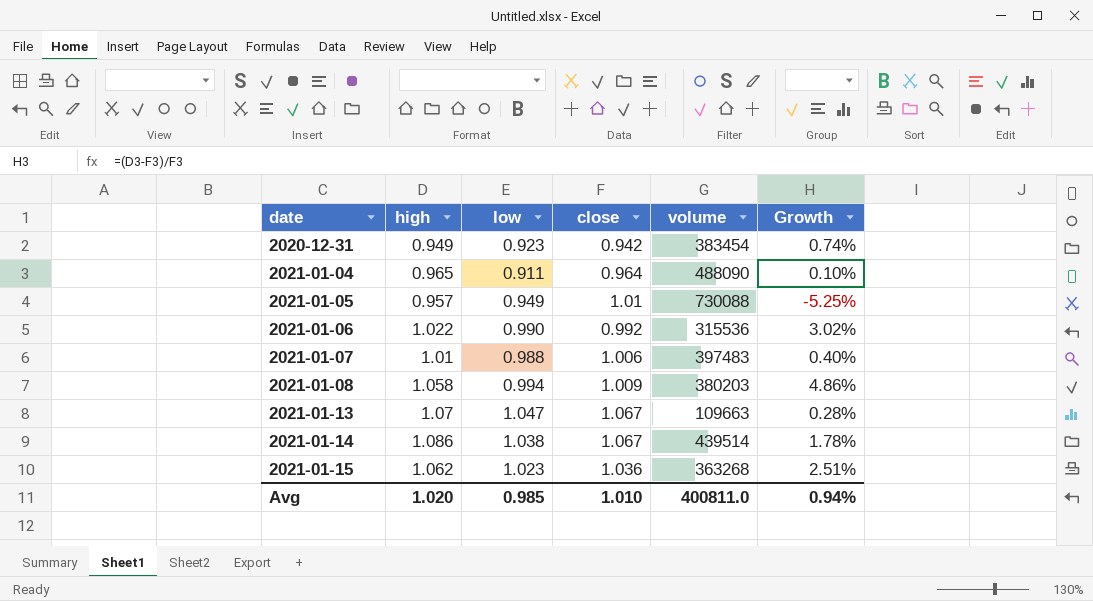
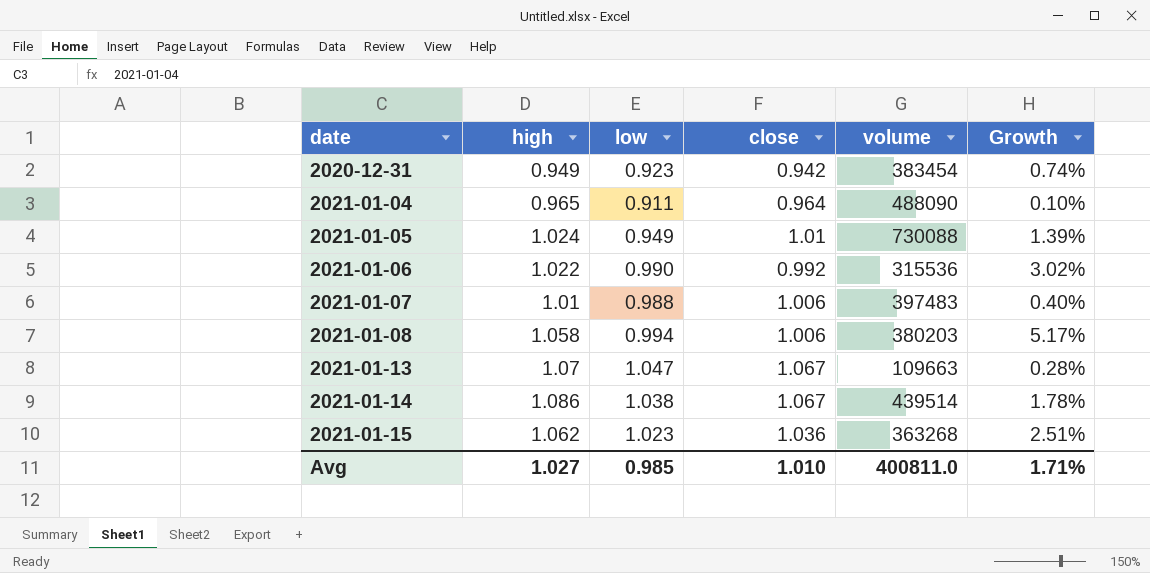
2021-01-05 | high: 0.957 -> 1.024
2021-01-05 | Growth: -5.25% -> 1.39%
2021-01-08 | close: 1.009 -> 1.006
2021-01-08 | Growth: 4.86% -> 5.17%
Avg | high: 1.020 -> 1.027
Avg | Growth: 0.94% -> 1.71%

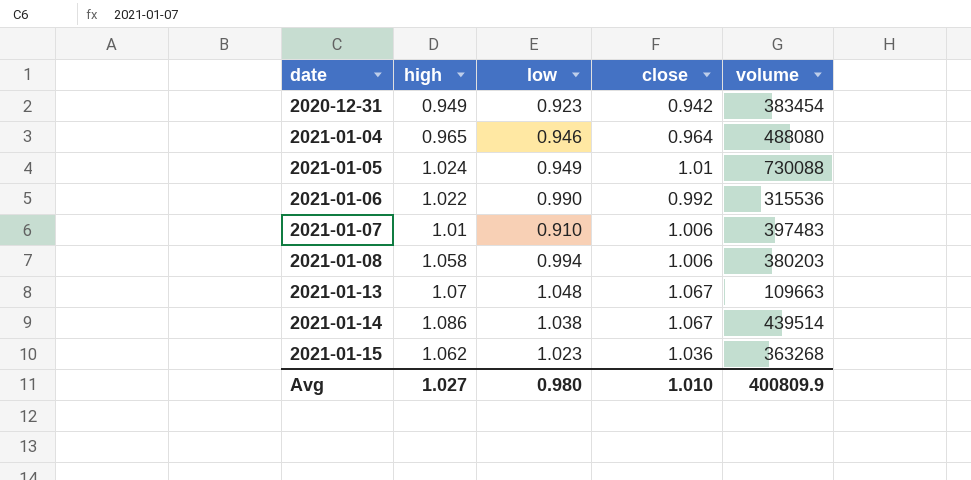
column Growth | formula: ([high] - [close]) / [close] -> none
2021-01-04 | low: 0.911 -> 0.946
2021-01-04 | volume: 488090 -> 488080
2021-01-07 | low: 0.988 -> 0.910
2021-01-13 | low: 1.047 -> 1.048
Avg | low: 0.985 -> 0.980
Avg | volume: 400811.0 -> 400809.9

